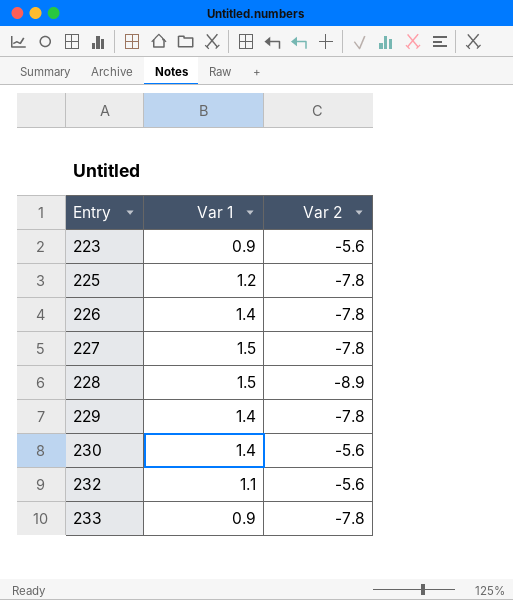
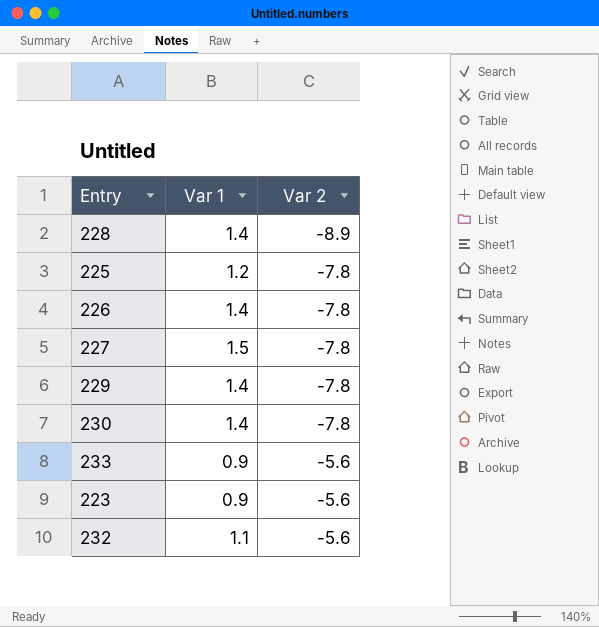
row order: Entry ascending -> Var 2 ascending
228 | Var 1: 1.5 -> 1.4
230 | Var 2: -5.6 -> -7.8
233 | Var 2: -7.8 -> -5.6

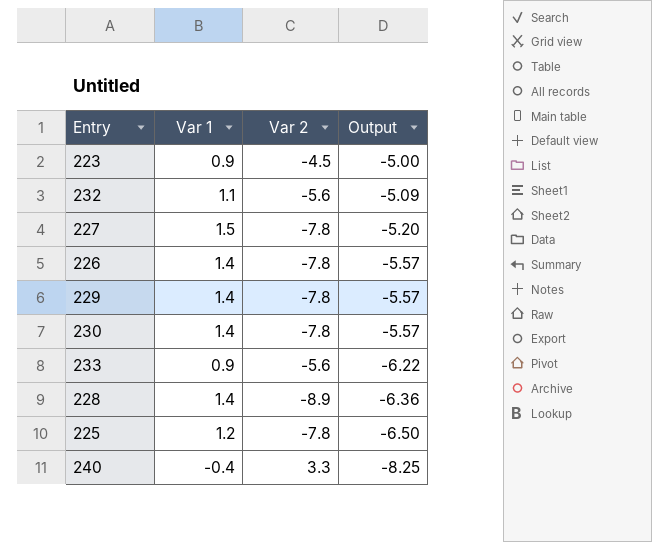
row order: Var 2 ascending -> Output descending
column Output | formula: none -> [Var 2] / [Var 1]
223 | Var 2: -5.6 -> -4.5
row 240: none -> -0.4 | 3.3 | -8.25

